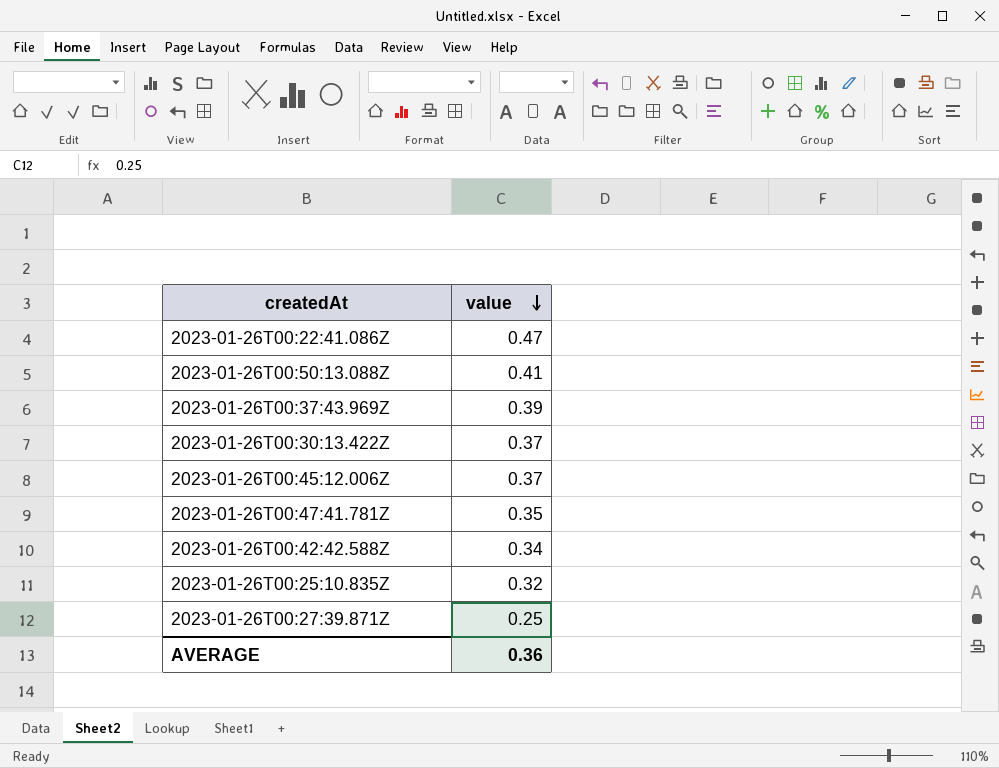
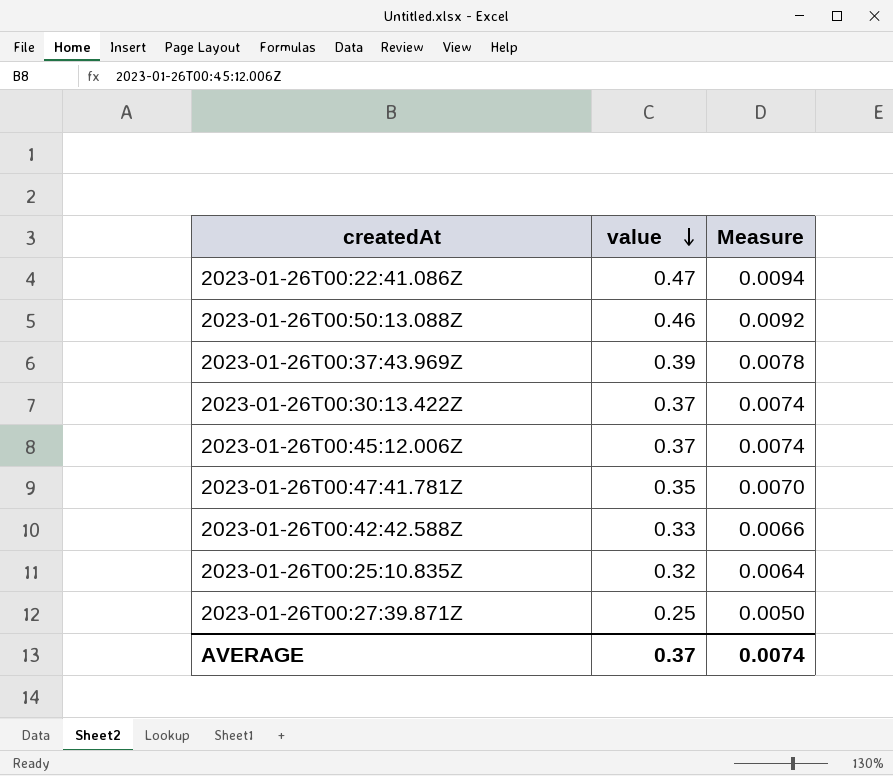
column Measure | formula: none -> [value] * 0.02
2023-01-26T00:50:13.088Z | value: 0.41 -> 0.46
2023-01-26T00:42:42.588Z | value: 0.34 -> 0.33
AVERAGE | value: 0.36 -> 0.37

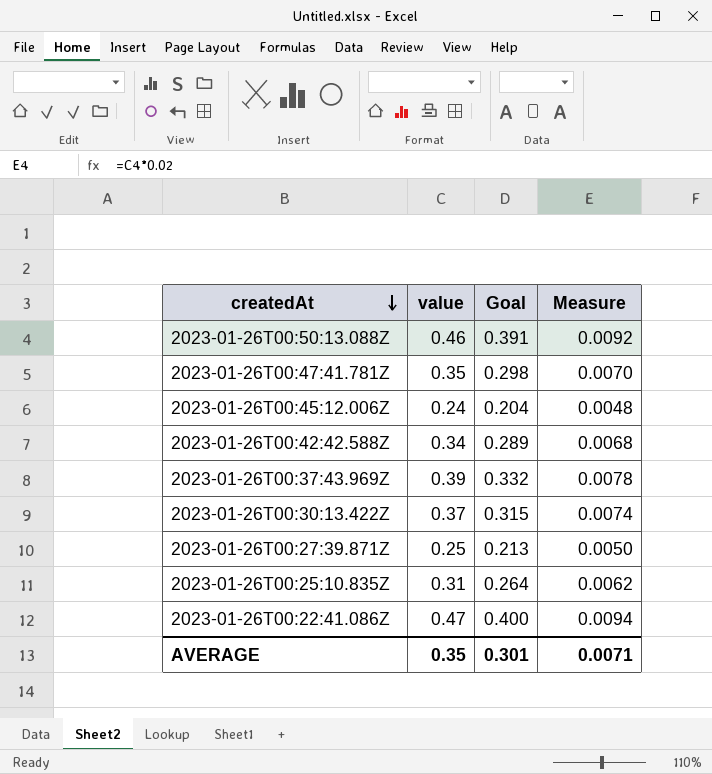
row order: value descending -> createdAt descending
column Goal | formula: none -> [value] * 0.85
2023-01-26T00:45:12.006Z | value: 0.37 -> 0.24
2023-01-26T00:45:12.006Z | Measure: 0.0074 -> 0.0048
2023-01-26T00:42:42.588Z | value: 0.33 -> 0.34
2023-01-26T00:42:42.588Z | Measure: 0.0066 -> 0.0068
2023-01-26T00:25:10.835Z | value: 0.32 -> 0.31
2023-01-26T00:25:10.835Z | Measure: 0.0064 -> 0.0062
AVERAGE | value: 0.37 -> 0.35
AVERAGE | Measure: 0.0074 -> 0.0071

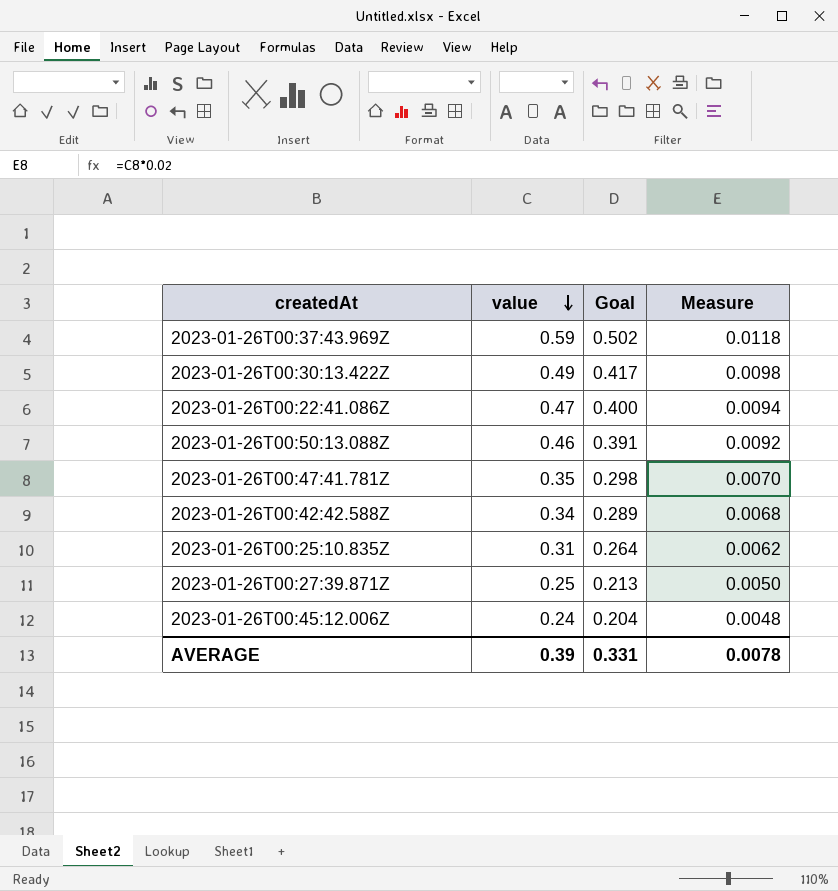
row order: createdAt descending -> value descending
2023-01-26T00:37:43.969Z | value: 0.39 -> 0.59
2023-01-26T00:37:43.969Z | Goal: 0.332 -> 0.502
2023-01-26T00:37:43.969Z | Measure: 0.0078 -> 0.0118
2023-01-26T00:30:13.422Z | value: 0.37 -> 0.49
2023-01-26T00:30:13.422Z | Goal: 0.315 -> 0.417
2023-01-26T00:30:13.422Z | Measure: 0.0074 -> 0.0098
AVERAGE | value: 0.35 -> 0.39
AVERAGE | Goal: 0.301 -> 0.331
AVERAGE | Measure: 0.0071 -> 0.0078

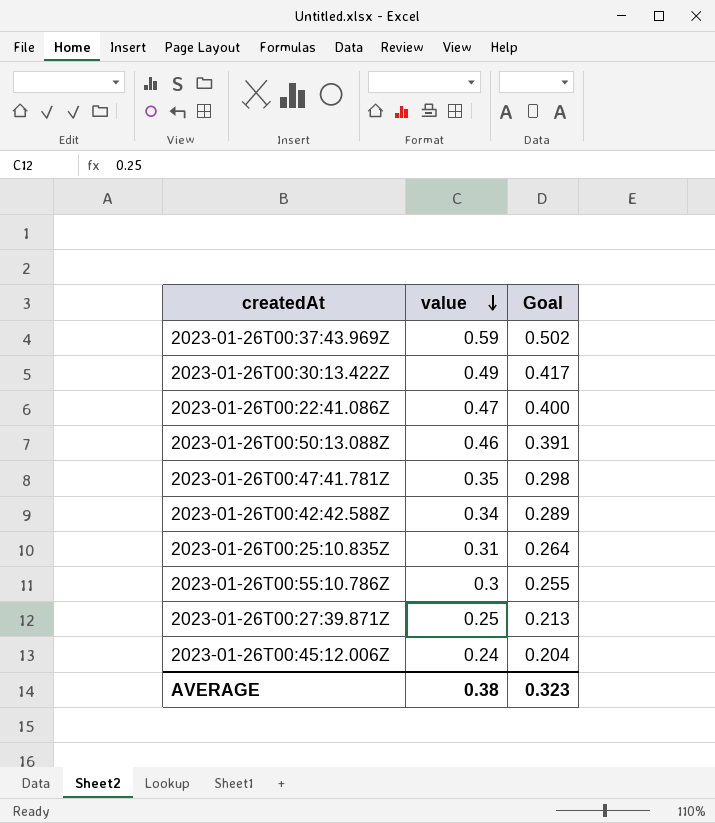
column Measure | formula: [value] * 0.02 -> none
row 2023-01-26T00:55:10.786Z: none -> 0.3 | 0.255
AVERAGE | value: 0.39 -> 0.38
AVERAGE | Goal: 0.331 -> 0.323

